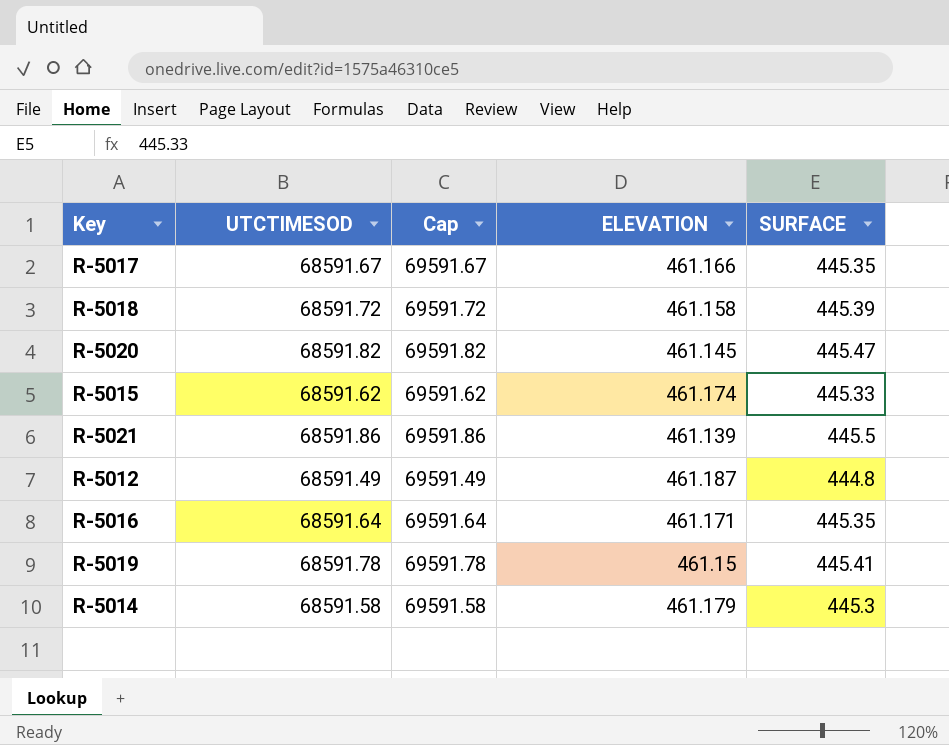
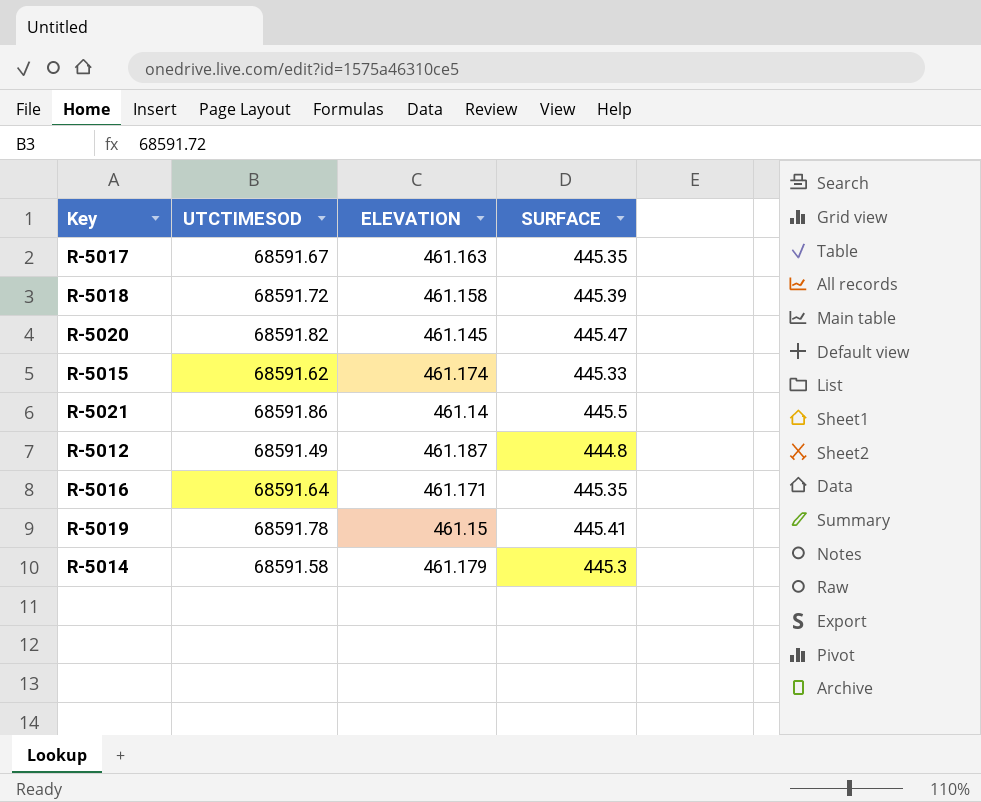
column Cap | formula: [UTCTIMESOD] + 1000 -> none
R-5017 | ELEVATION: 461.166 -> 461.163
R-5021 | ELEVATION: 461.139 -> 461.14

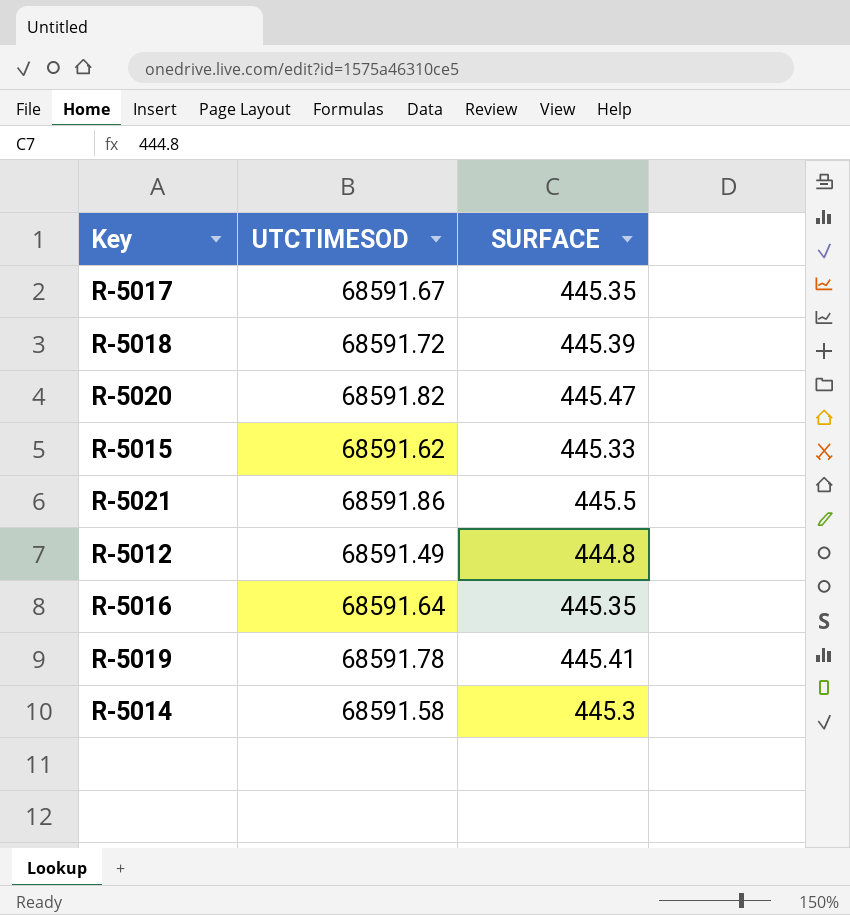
column ELEVATION | position: 3 -> none

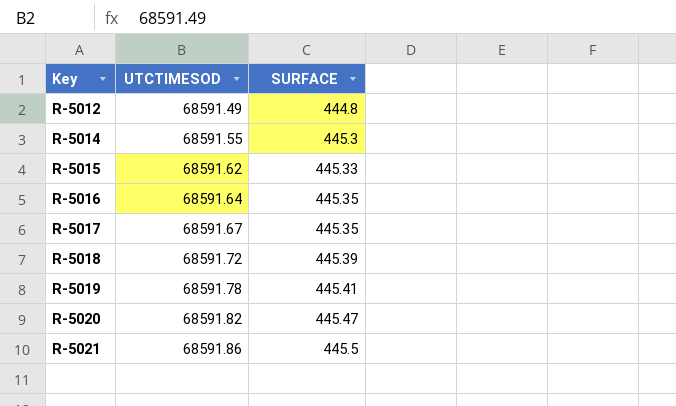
row order: none -> Key ascending
R-5014 | UTCTIMESOD: 68591.58 -> 68591.55

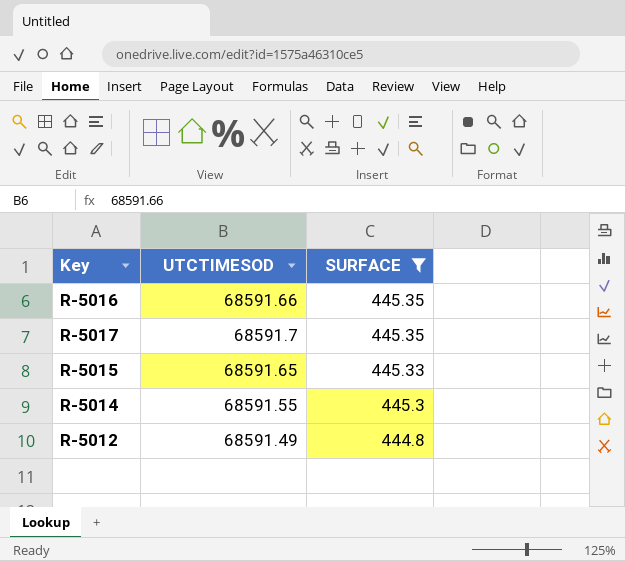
filter: none -> SURFACE <= 445.35
row order: Key ascending -> SURFACE descending
R-5016 | UTCTIMESOD: 68591.64 -> 68591.66
R-5017 | UTCTIMESOD: 68591.67 -> 68591.7
R-5015 | UTCTIMESOD: 68591.62 -> 68591.65

